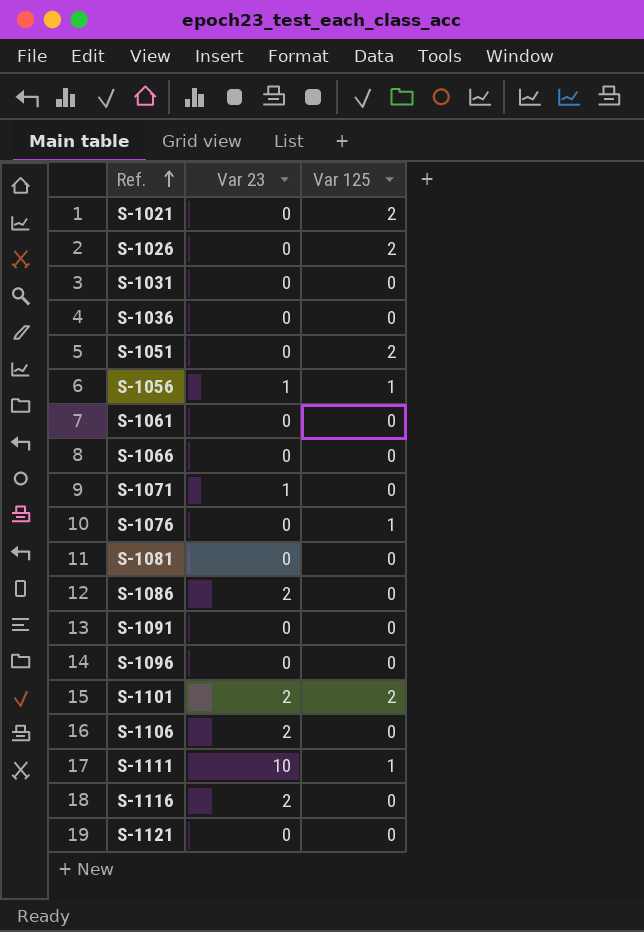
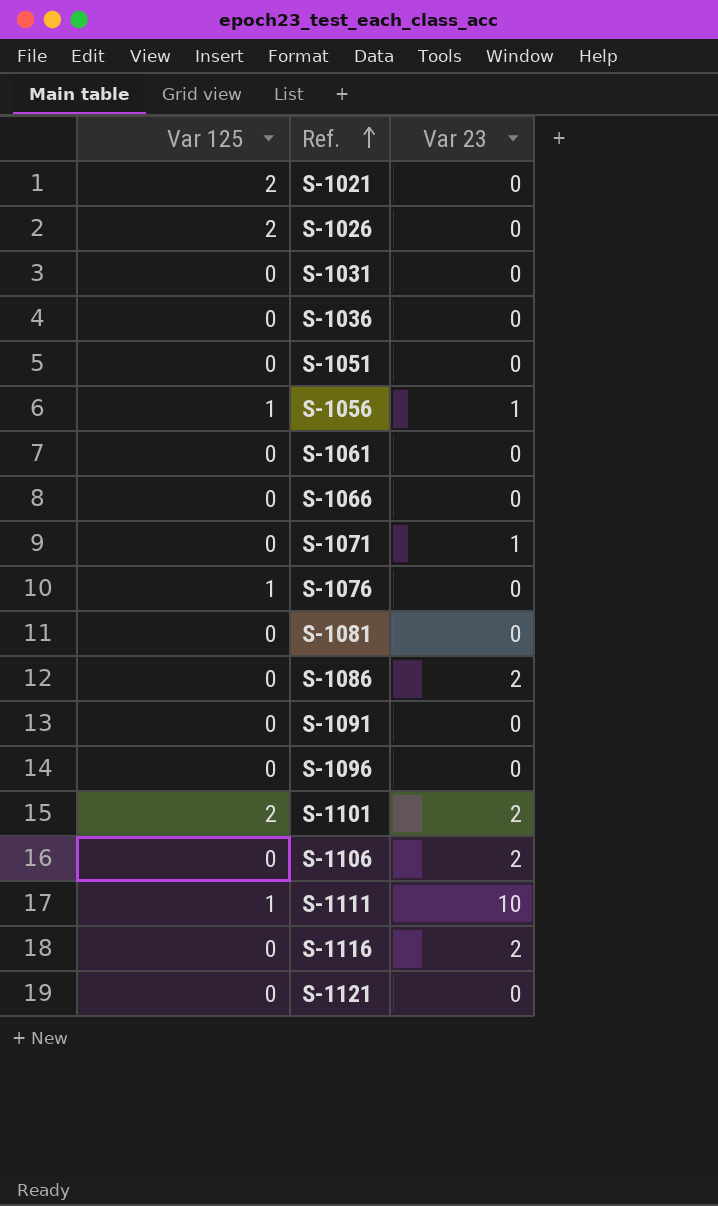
column Var 125 | position: 3 -> 1
S-1051 | Var 125: 2 -> 0

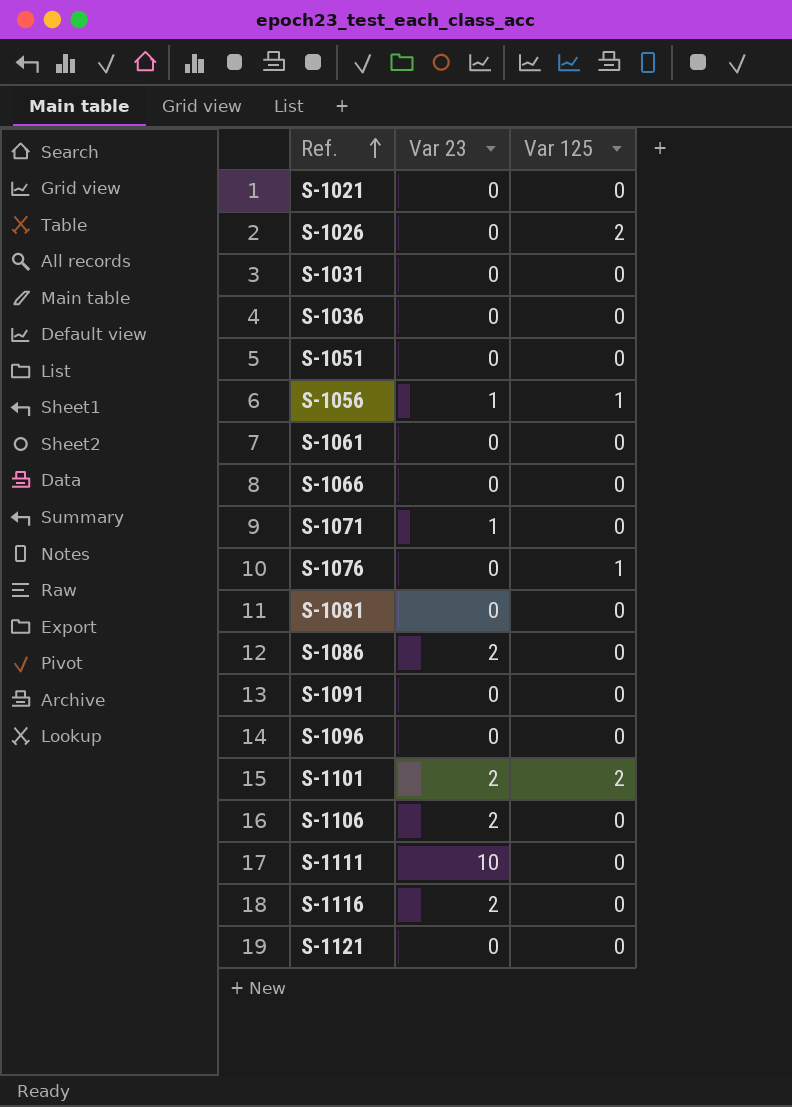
column Var 125 | position: 1 -> 3
S-1021 | Var 125: 2 -> 0
S-1111 | Var 125: 1 -> 0

